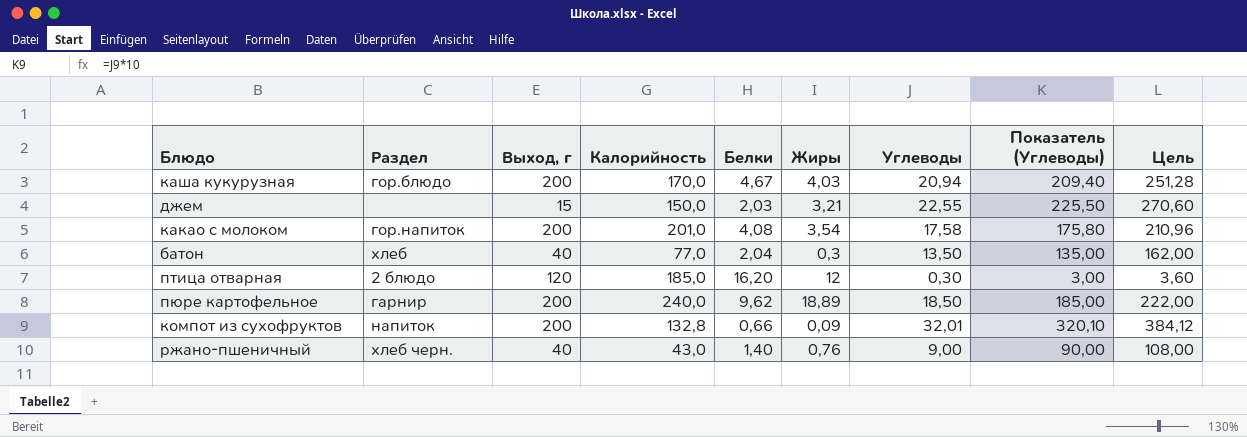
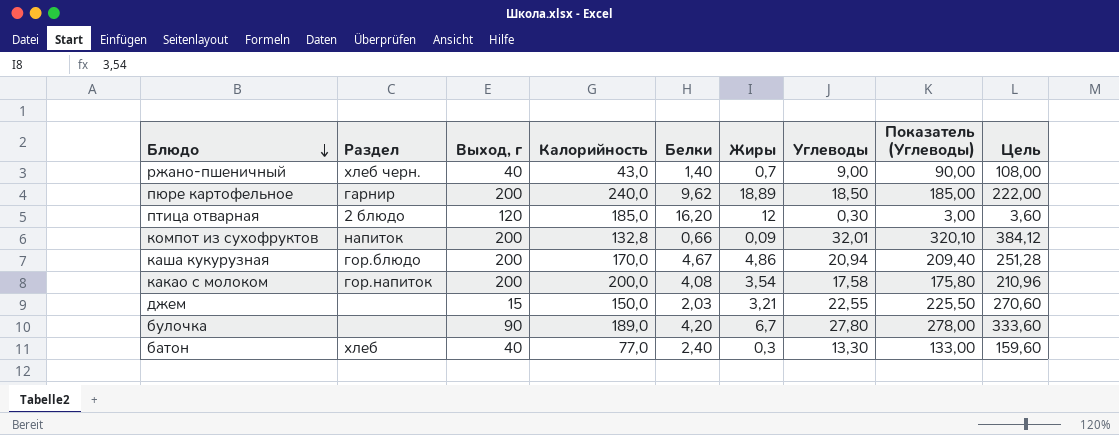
row order: none -> Блюдо descending
ржано-пшеничный | Жиры: 0,76 -> 0,7
каша кукурузная | Жиры: 4,03 -> 4,86
какао с молоком | Калорийность: 201,0 -> 200,0
row булочка: none -> none | 90 | 189,0 | 4,20 | 6,7 | 27,80 | 278,00 | 333,60
батон | Белки: 2,04 -> 2,40
батон | Углеводы: 13,50 -> 13,30
батон | Показатель (Углеводы): 135,00 -> 133,00
батон | Цель: 162,00 -> 159,60

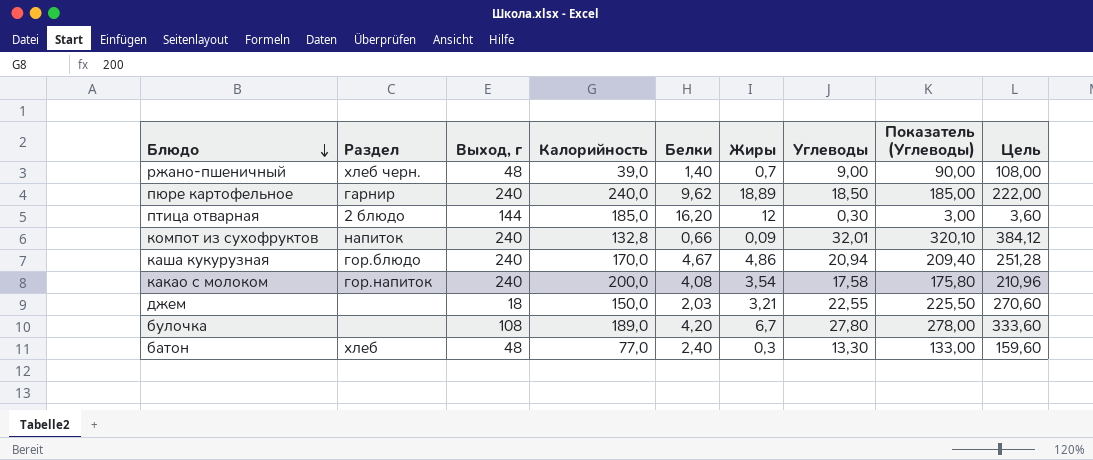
ржано-пшеничный | Выход, г: 40 -> 48
ржано-пшеничный | Калорийность: 43,0 -> 39,0
пюре картофельное | Выход, г: 200 -> 240
птица отварная | Выход, г: 120 -> 144
компот из сухофруктов | Выход, г: 200 -> 240
каша кукурузная | Выход, г: 200 -> 240
какао с молоком | Выход, г: 200 -> 240
джем | Выход, г: 15 -> 18
булочка | Выход, г: 90 -> 108
батон | Выход, г: 40 -> 48

